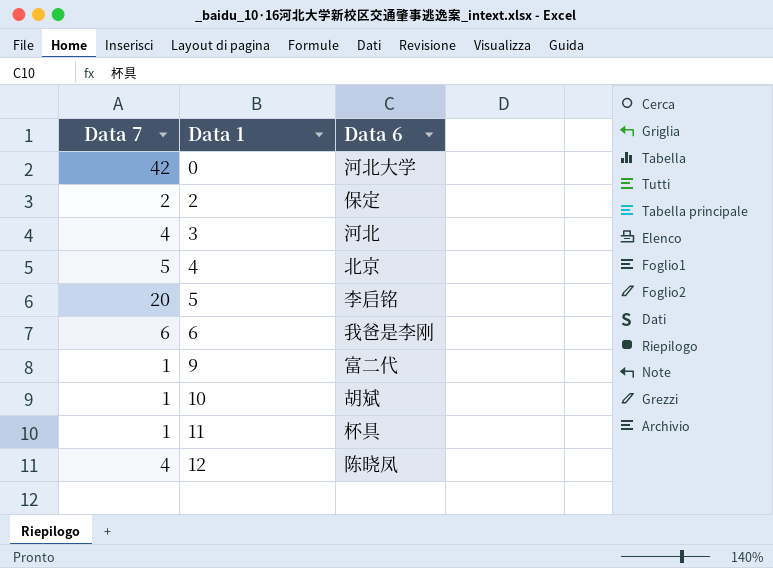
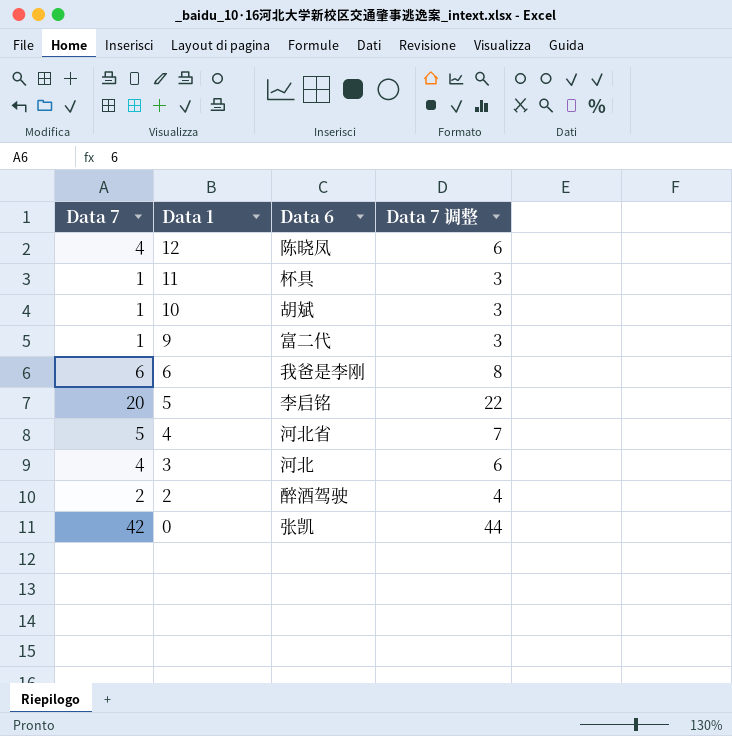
row order: Data 1 ascending -> Data 1 descending
column Data 7 调整 | formula: none -> [Data 7] + 2
4 | Data 6: 北京 -> 河北省
2 | Data 6: 保定 -> 醉酒驾驶
0 | Data 6: 河北大学 -> 张凯

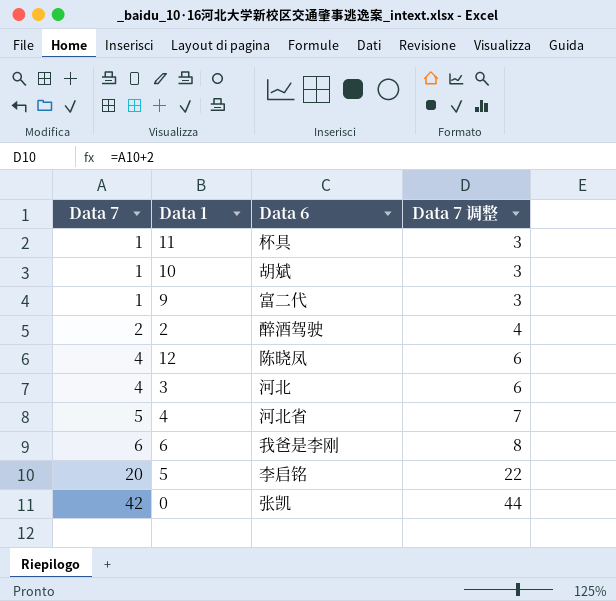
row order: Data 1 descending -> Data 7 ascending

